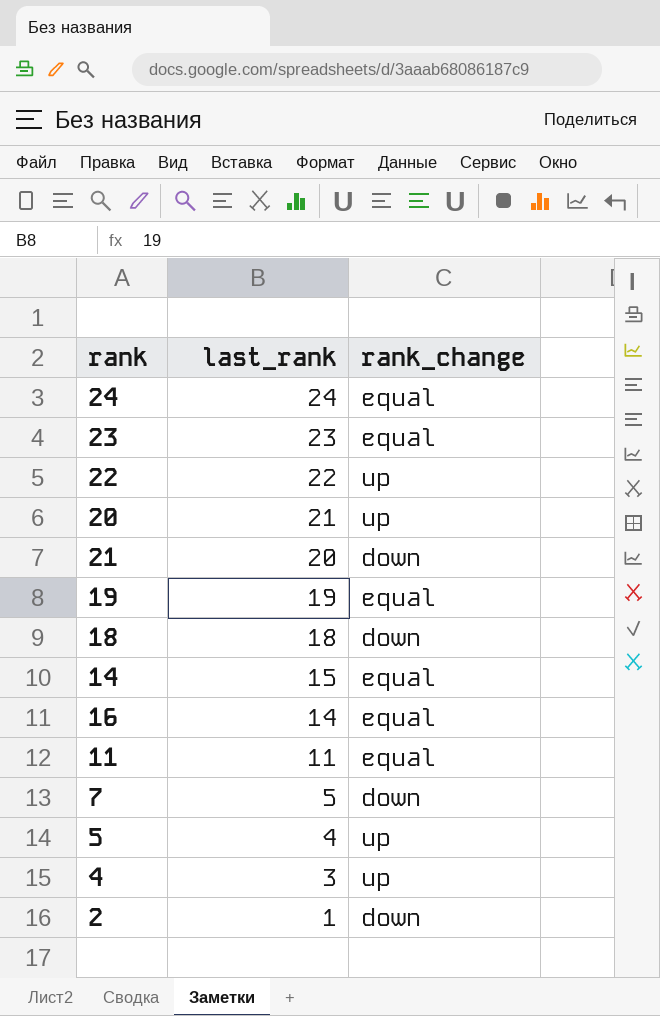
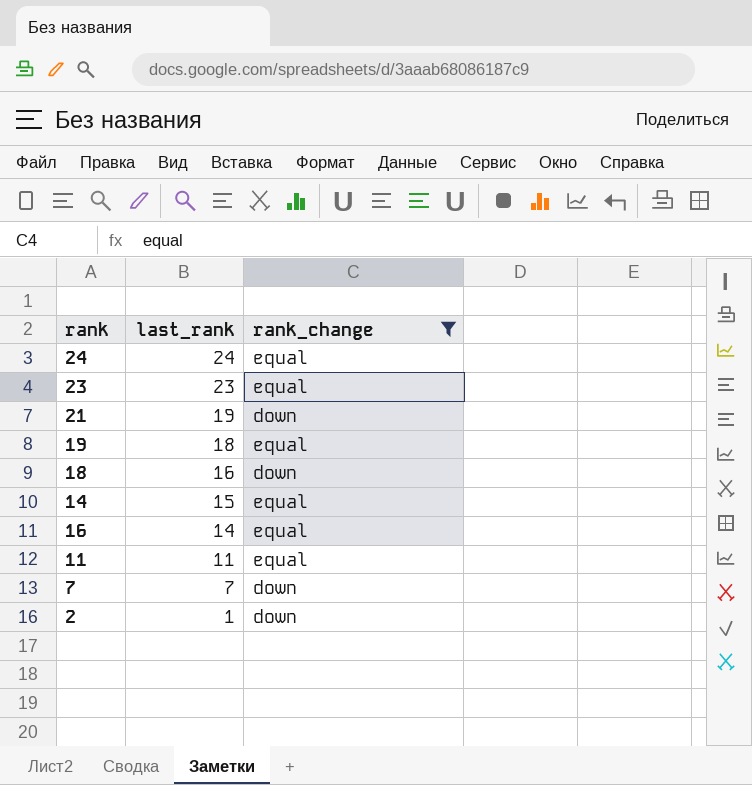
filter: none -> rank_change != up
21 | last_rank: 20 -> 19
19 | last_rank: 19 -> 18
18 | last_rank: 18 -> 16
7 | last_rank: 5 -> 7

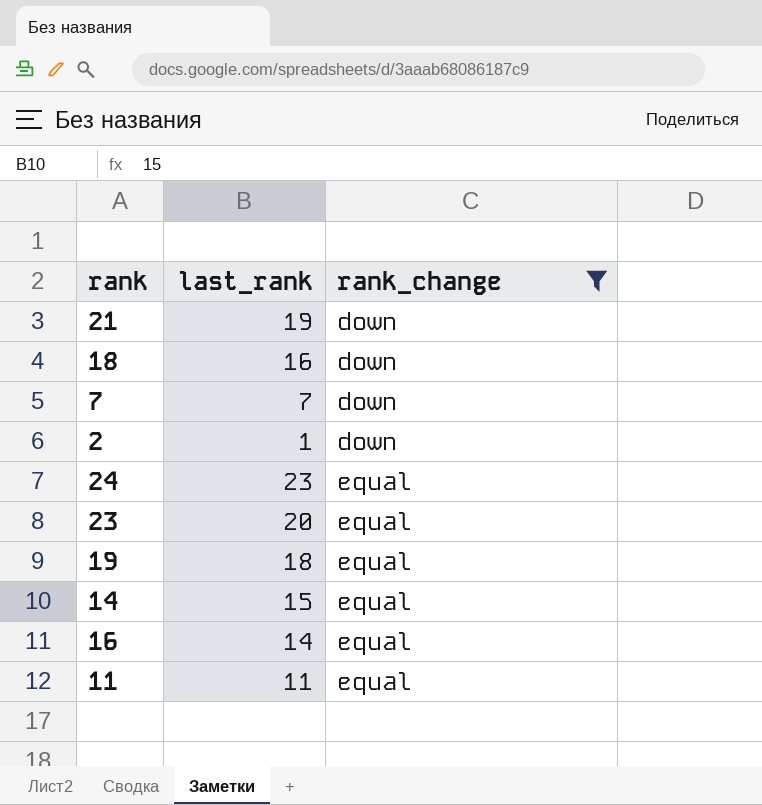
row order: last_rank descending -> rank_change ascending
24 | last_rank: 24 -> 23
23 | last_rank: 23 -> 20

